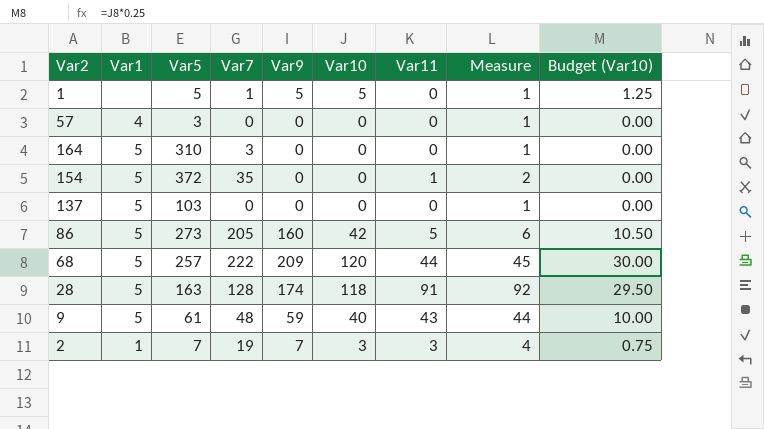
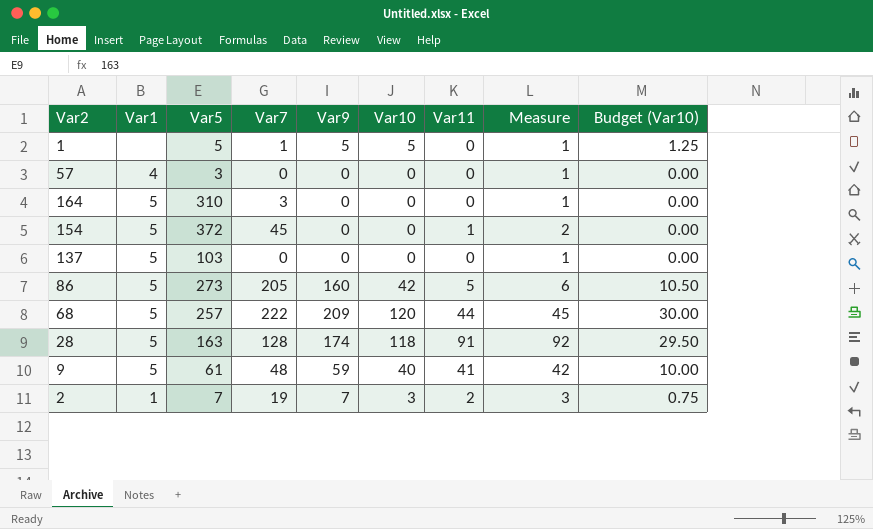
154 | Var7: 35 -> 45
9 | Var11: 43 -> 41
9 | Measure: 44 -> 42
2 | Var11: 3 -> 2
2 | Measure: 4 -> 3

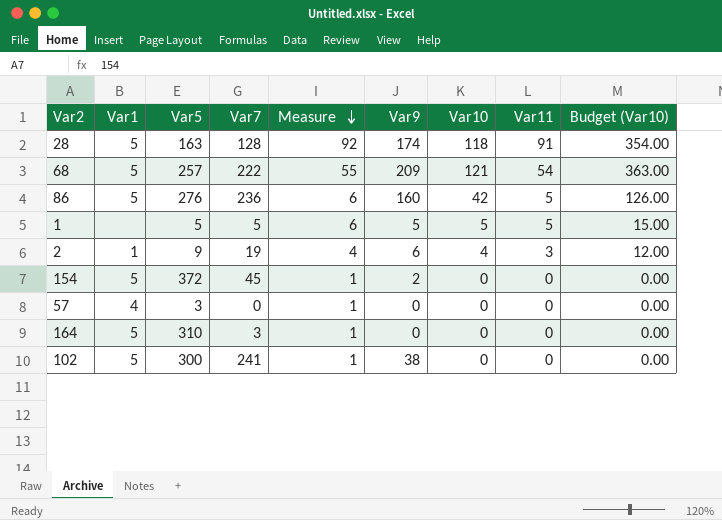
row order: none -> Measure descending
column Measure | position: 8 -> 5
column Budget (Var10) | formula: [Var10] * 0.25 -> [Var10] * 3
row 137: 5 | 103 | 0 | 0 | 0 | 0 | 1 | 0.00 -> none
row 9: 5 | 61 | 48 | 59 | 40 | 41 | 42 | 10.00 -> none
68 | Measure: 45 -> 55
68 | Var10: 120 -> 121
68 | Var11: 44 -> 54
86 | Var5: 273 -> 276
86 | Var7: 205 -> 236
1 | Var7: 1 -> 5
1 | Measure: 1 -> 6
1 | Var11: 0 -> 5
2 | Var5: 7 -> 9
2 | Measure: 3 -> 4
2 | Var9: 7 -> 6
2 | Var10: 3 -> 4
2 | Var11: 2 -> 3
154 | Measure: 2 -> 1
154 | Var9: 0 -> 2
154 | Var11: 1 -> 0
row 102: none -> 5 | 300 | 241 | 1 | 38 | 0 | 0 | 0.00

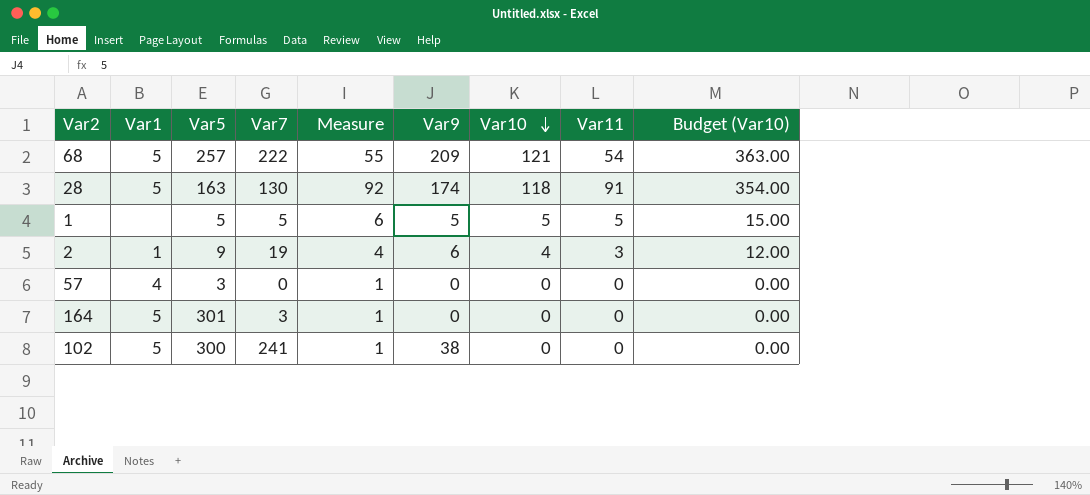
row order: Measure descending -> Var10 descending
row 86: 5 | 276 | 236 | 6 | 160 | 42 | 5 | 126.00 -> none
row 154: 5 | 372 | 45 | 1 | 2 | 0 | 0 | 0.00 -> none
28 | Var7: 128 -> 130
164 | Var5: 310 -> 301

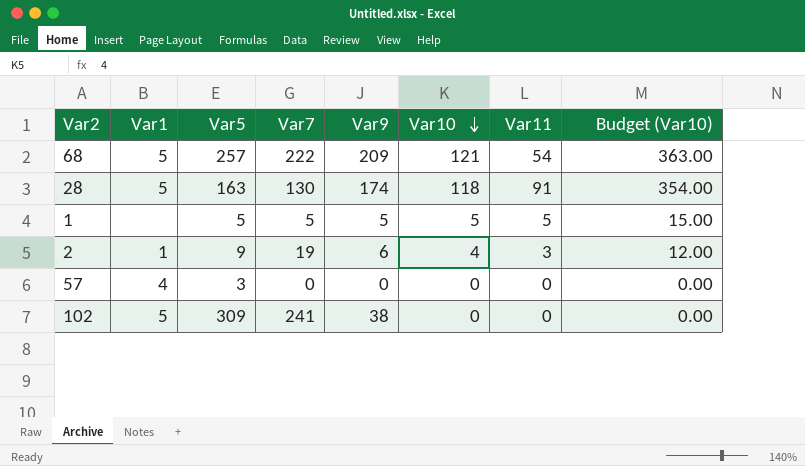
column Measure | formula: [Var11] + 1 -> none
row 164: 5 | 301 | 3 | 1 | 0 | 0 | 0 | 0.00 -> none
102 | Var5: 300 -> 309

